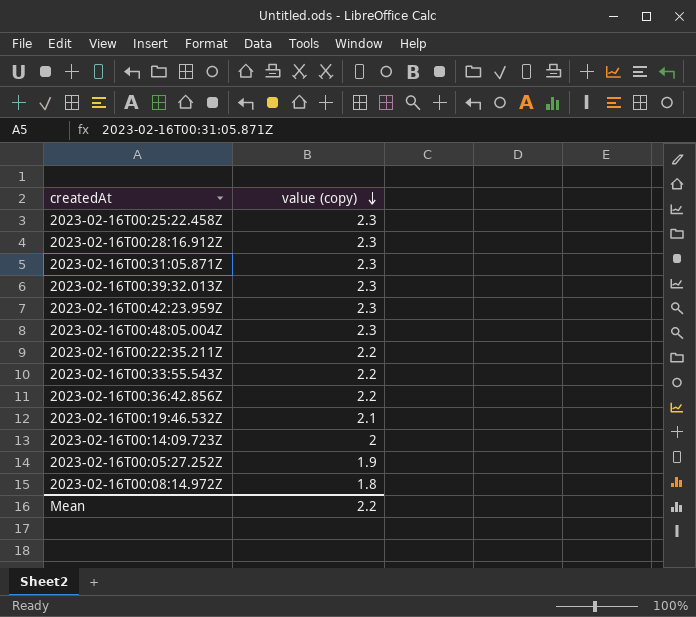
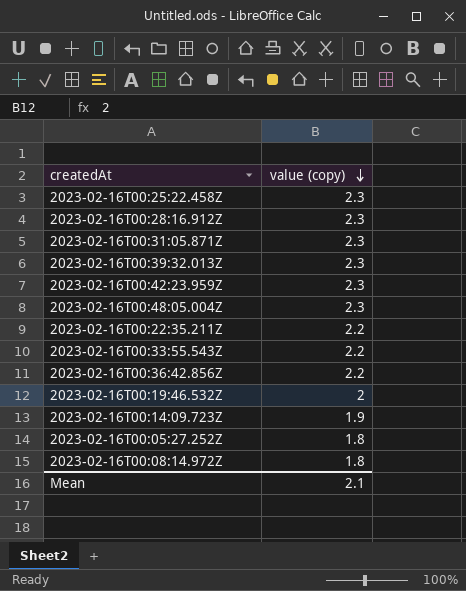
2023-02-16T00:19:46.532Z | value (copy): 2.1 -> 2
2023-02-16T00:14:09.723Z | value (copy): 2 -> 1.9
2023-02-16T00:05:27.252Z | value (copy): 1.9 -> 1.8
Mean | value (copy): 2.2 -> 2.1

